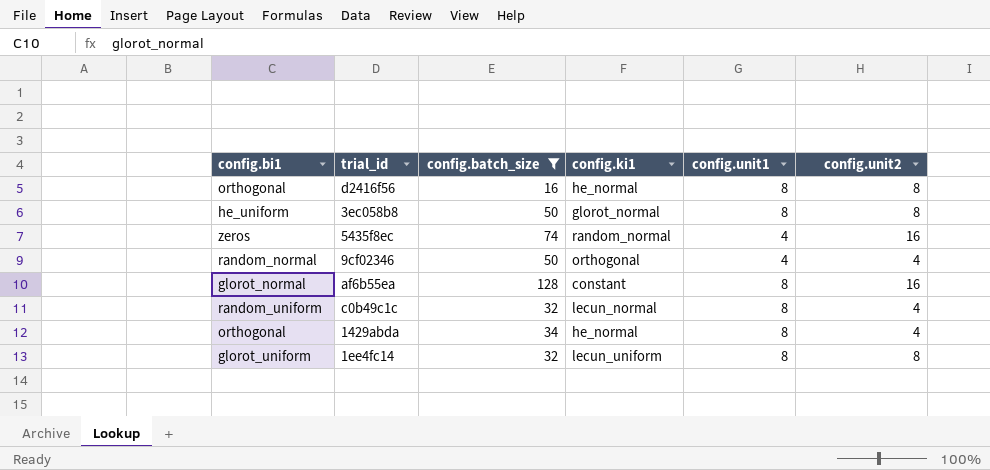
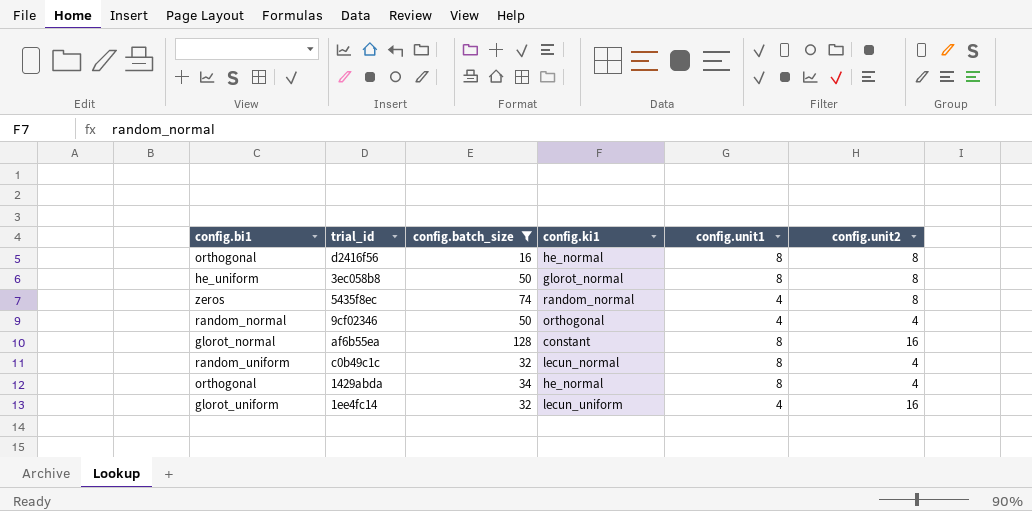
5435f8ec | config.unit2: 16 -> 8
1ee4fc14 | config.unit1: 8 -> 4
1ee4fc14 | config.unit2: 8 -> 16

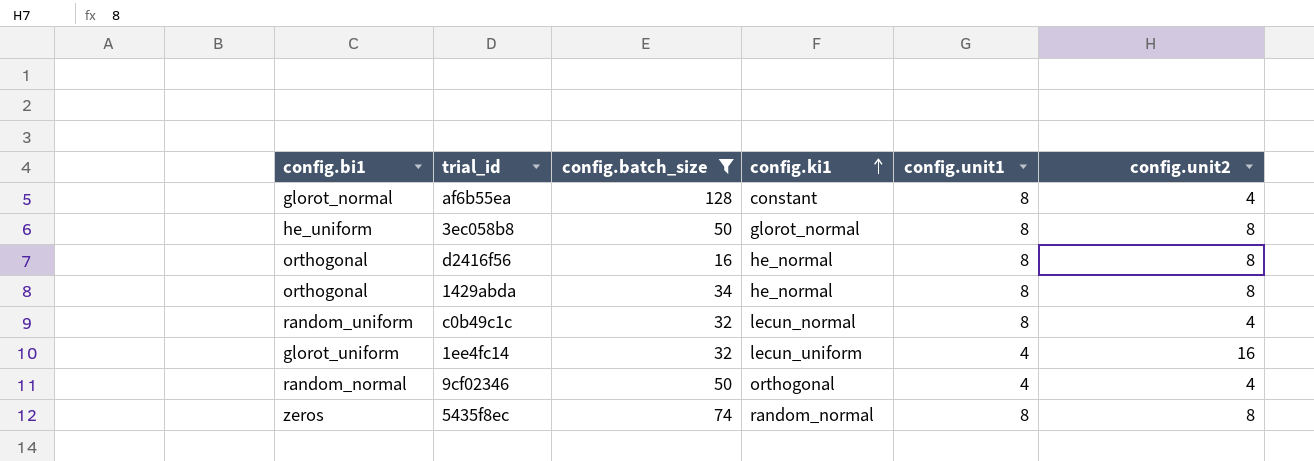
row order: none -> config.ki1 ascending
af6b55ea | config.unit2: 16 -> 4
1429abda | config.unit2: 4 -> 8
5435f8ec | config.unit1: 4 -> 8

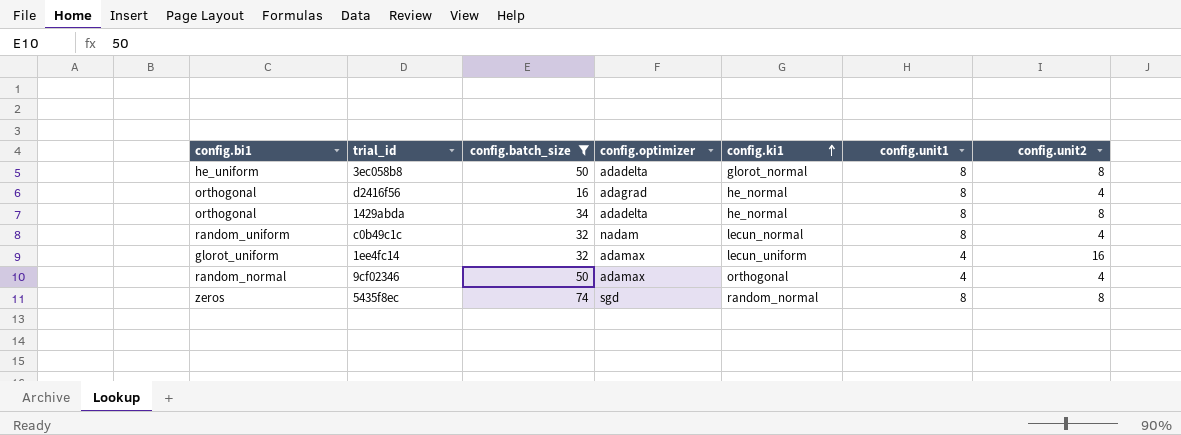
column config.optimizer | position: none -> 4
row af6b55ea: glorot_normal | 128 | constant | 8 | 4 -> none
d2416f56 | config.unit2: 8 -> 4

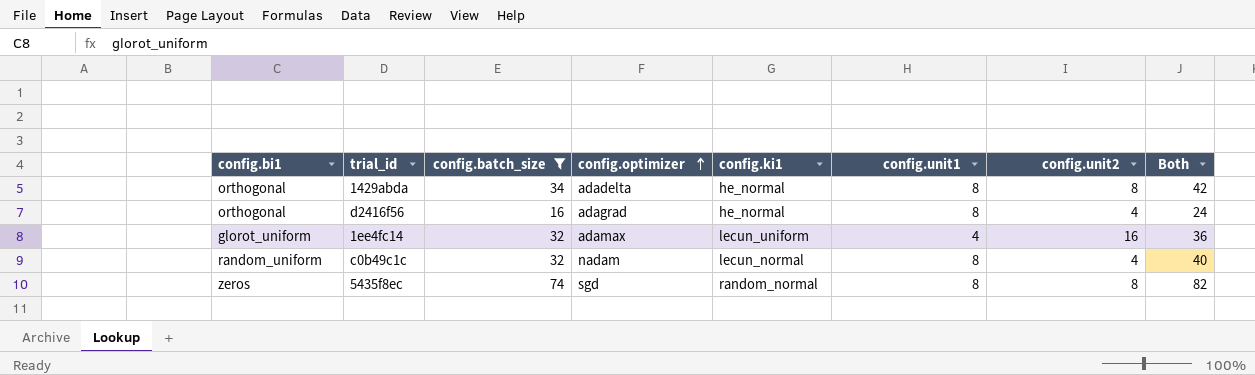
row order: config.ki1 ascending -> config.optimizer ascending
column Both | formula: none -> [config.batch_size] + [config.unit1]
row 3ec058b8: he_uniform | 50 | adadelta | glorot_normal | 8 | 8 -> none
row 9cf02346: random_normal | 50 | adamax | orthogonal | 4 | 4 -> none

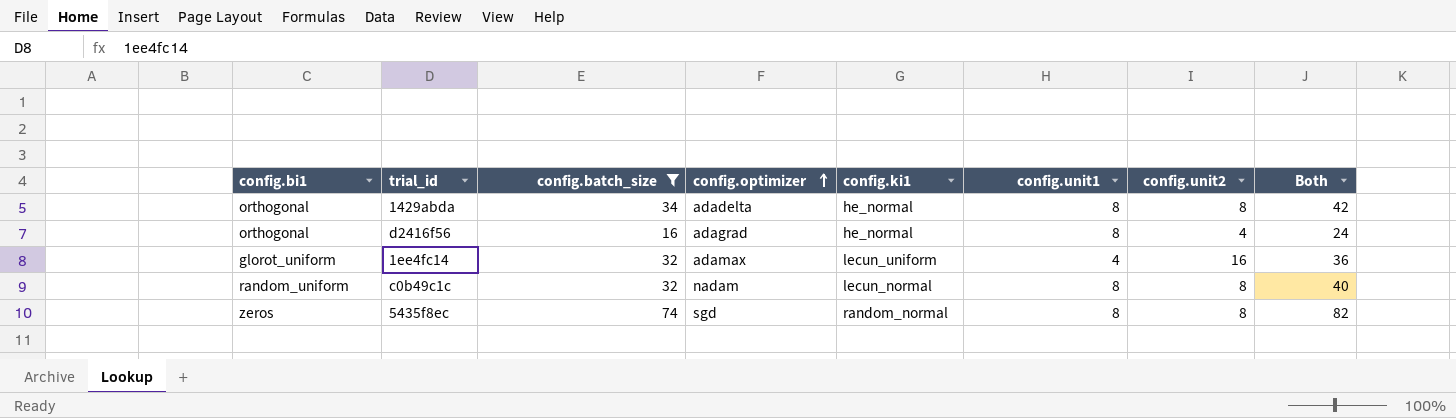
c0b49c1c | config.unit2: 4 -> 8

